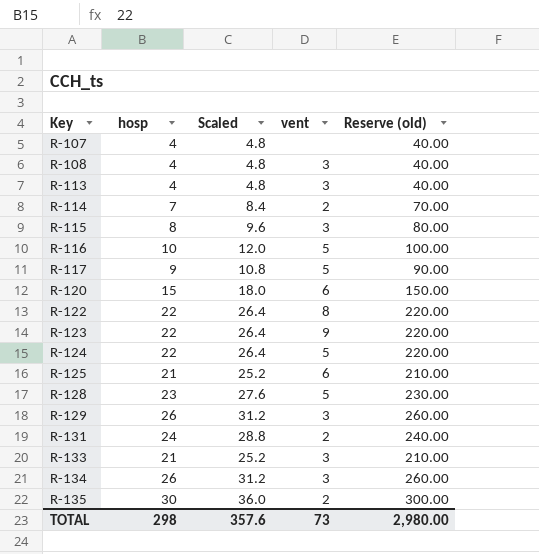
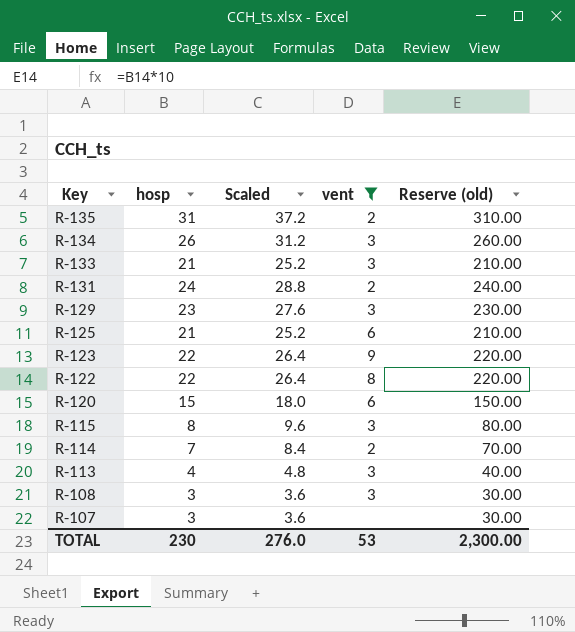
filter: none -> vent != 5
row order: Key ascending -> Key descending
R-135 | hosp: 30 -> 31
R-135 | Scaled: 36.0 -> 37.2
R-135 | Reserve (old): 300.00 -> 310.00
R-129 | hosp: 26 -> 23
R-129 | Scaled: 31.2 -> 27.6
R-129 | Reserve (old): 260.00 -> 230.00
R-108 | hosp: 4 -> 3
R-108 | Scaled: 4.8 -> 3.6
R-108 | Reserve (old): 40.00 -> 30.00
R-107 | hosp: 4 -> 3
R-107 | Scaled: 4.8 -> 3.6
R-107 | Reserve (old): 40.00 -> 30.00
TOTAL | hosp: 298 -> 230
TOTAL | Scaled: 357.6 -> 276.0
TOTAL | vent: 73 -> 53
TOTAL | Reserve (old): 2,980.00 -> 2,300.00

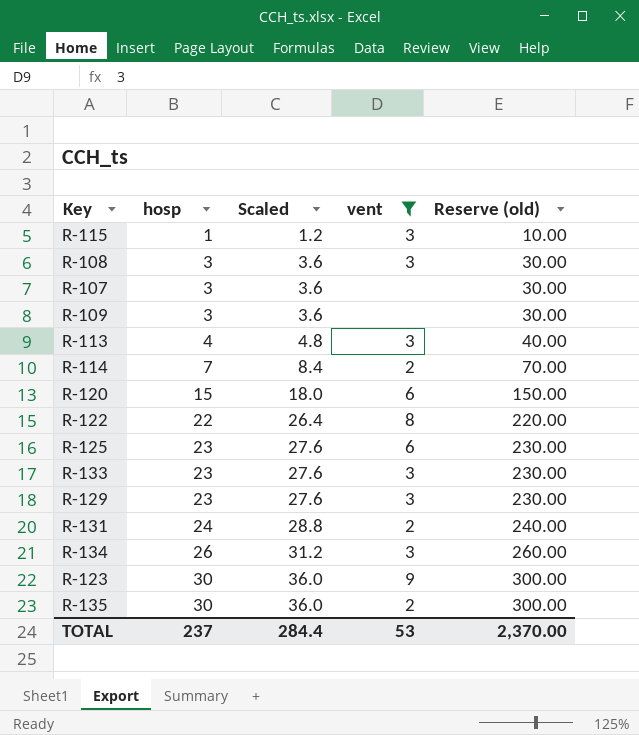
row order: Key descending -> hosp ascending
R-115 | hosp: 8 -> 1
R-115 | Scaled: 9.6 -> 1.2
R-115 | Reserve (old): 80.00 -> 10.00
row R-109: none -> 3 | 3.6 | none | 30.00
R-125 | hosp: 21 -> 23
R-125 | Scaled: 25.2 -> 27.6
R-125 | Reserve (old): 210.00 -> 230.00
R-133 | hosp: 21 -> 23
R-133 | Scaled: 25.2 -> 27.6
R-133 | Reserve (old): 210.00 -> 230.00
R-123 | hosp: 22 -> 30
R-123 | Scaled: 26.4 -> 36.0
R-123 | Reserve (old): 220.00 -> 300.00
R-135 | hosp: 31 -> 30
R-135 | Scaled: 37.2 -> 36.0
R-135 | Reserve (old): 310.00 -> 300.00
TOTAL | hosp: 230 -> 237
TOTAL | Scaled: 276.0 -> 284.4
TOTAL | Reserve (old): 2,300.00 -> 2,370.00

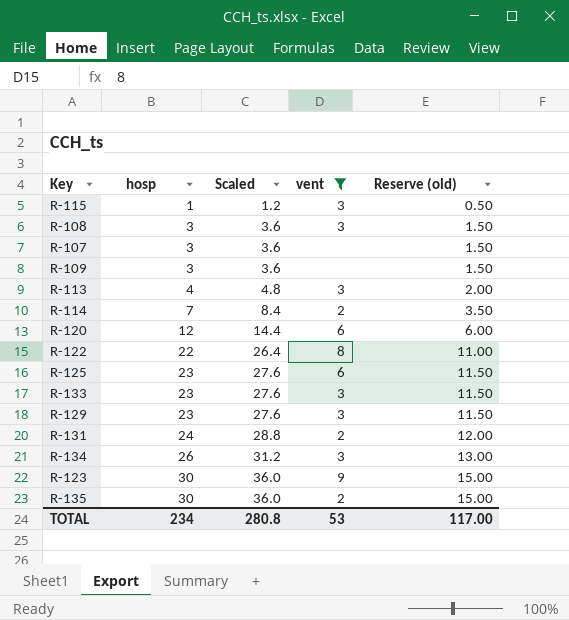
column Reserve (old) | formula: [hosp] * 10 -> [hosp] * 0.5
R-120 | hosp: 15 -> 12
R-120 | Scaled: 18.0 -> 14.4
TOTAL | hosp: 237 -> 234
TOTAL | Scaled: 284.4 -> 280.8
TOTAL | Reserve (old): 2,370.00 -> 117.00

